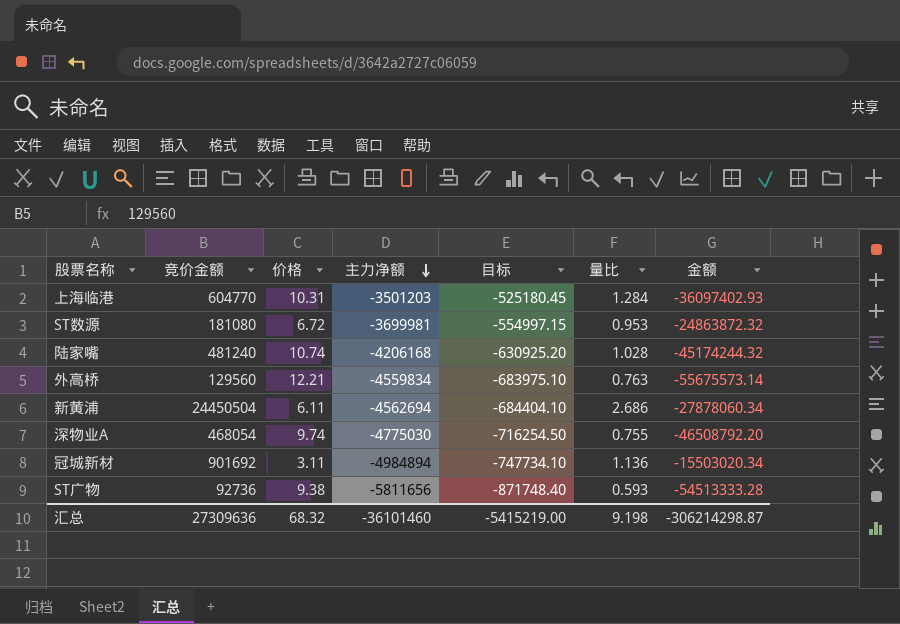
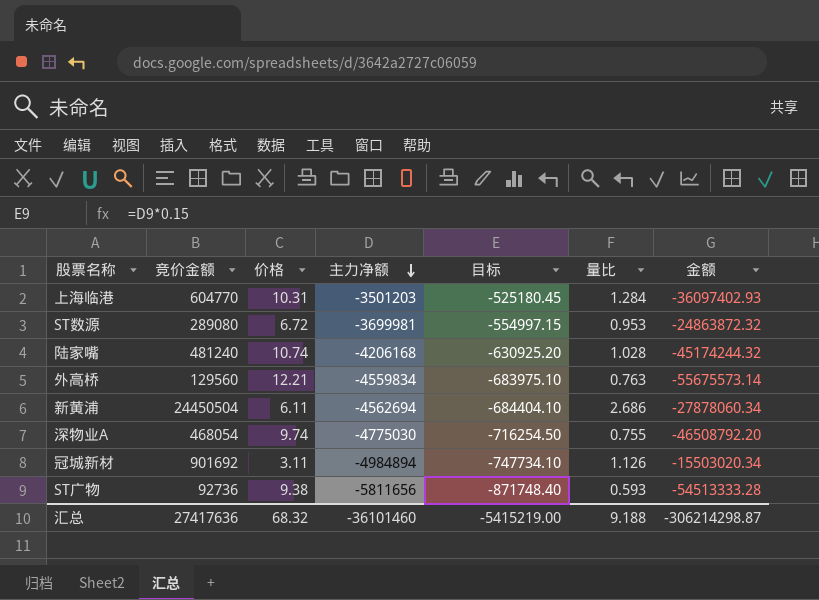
ST数源 | 竞价金额: 181080 -> 289080
冠城新材 | 量比: 1.136 -> 1.126
汇总 | 竞价金额: 27309636 -> 27417636
汇总 | 量比: 9.198 -> 9.188

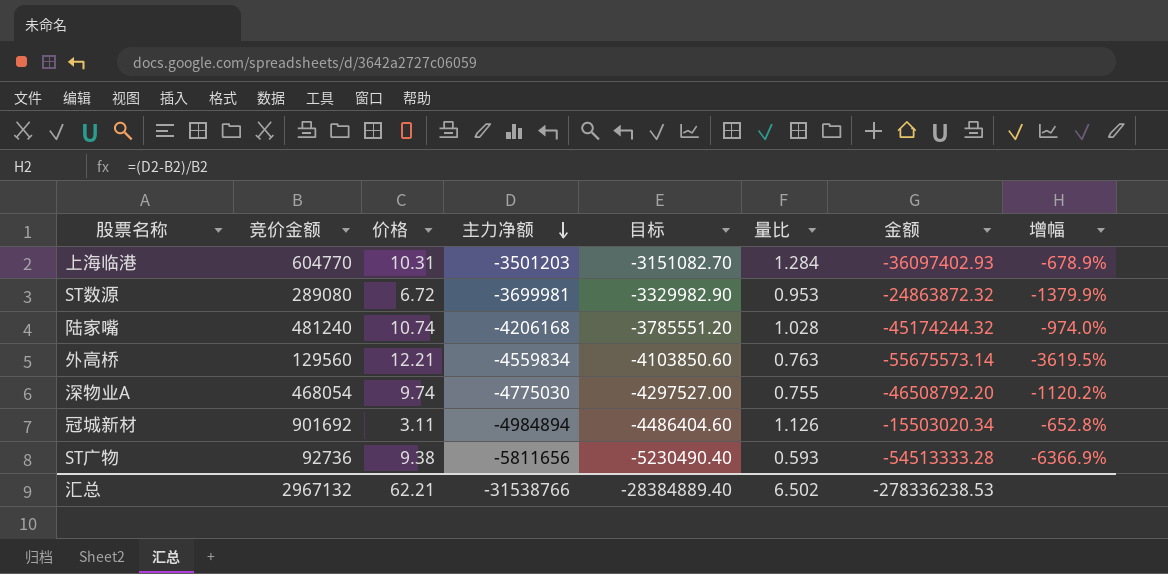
column 目标 | formula: [主力净额] * 0.15 -> [主力净额] * 0.9
column 增幅 | formula: none -> ([主力净额] - [竞价金额]) / [竞价金额]
row 新黄浦: 24450504 | 6.11 | -4562694 | -684404.10 | 2.686 | -27878060.34 -> none
汇总 | 竞价金额: 27417636 -> 2967132
汇总 | 价格: 68.32 -> 62.21
汇总 | 主力净额: -36101460 -> -31538766
汇总 | 目标: -5415219.00 -> -28384889.40
汇总 | 量比: 9.188 -> 6.502
汇总 | 金额: -306214298.87 -> -278336238.53

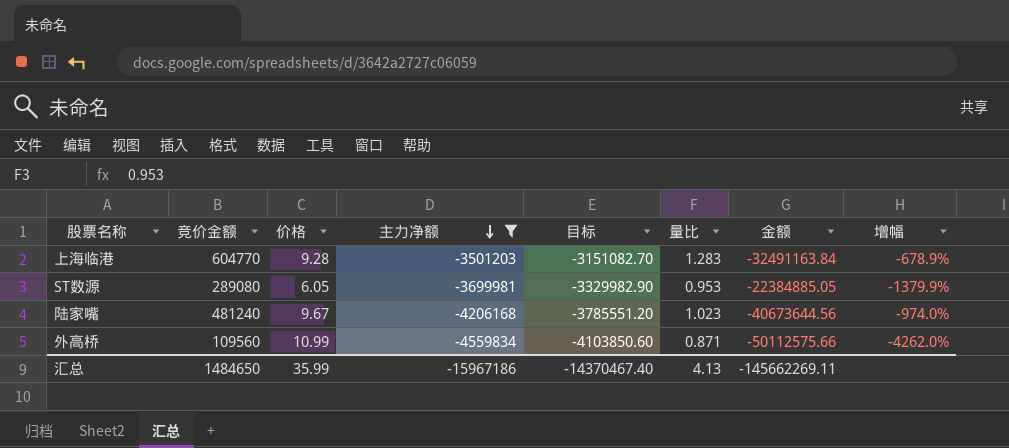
filter: none -> 主力净额 >= -4559834
上海临港 | 价格: 10.31 -> 9.28
上海临港 | 量比: 1.284 -> 1.283
上海临港 | 金额: -36097402.93 -> -32491163.84
ST数源 | 价格: 6.72 -> 6.05
ST数源 | 金额: -24863872.32 -> -22384885.05
陆家嘴 | 价格: 10.74 -> 9.67
陆家嘴 | 量比: 1.028 -> 1.023
陆家嘴 | 金额: -45174244.32 -> -40673644.56
外高桥 | 竞价金额: 129560 -> 109560
外高桥 | 价格: 12.21 -> 10.99
外高桥 | 量比: 0.763 -> 0.871
外高桥 | 金额: -55675573.14 -> -50112575.66
外高桥 | 增幅: -3619.5% -> -4262.0%
汇总 | 竞价金额: 2967132 -> 1484650
汇总 | 价格: 62.21 -> 35.99
汇总 | 主力净额: -31538766 -> -15967186
汇总 | 目标: -28384889.40 -> -14370467.40
汇总 | 量比: 6.502 -> 4.13
汇总 | 金额: -278336238.53 -> -145662269.11

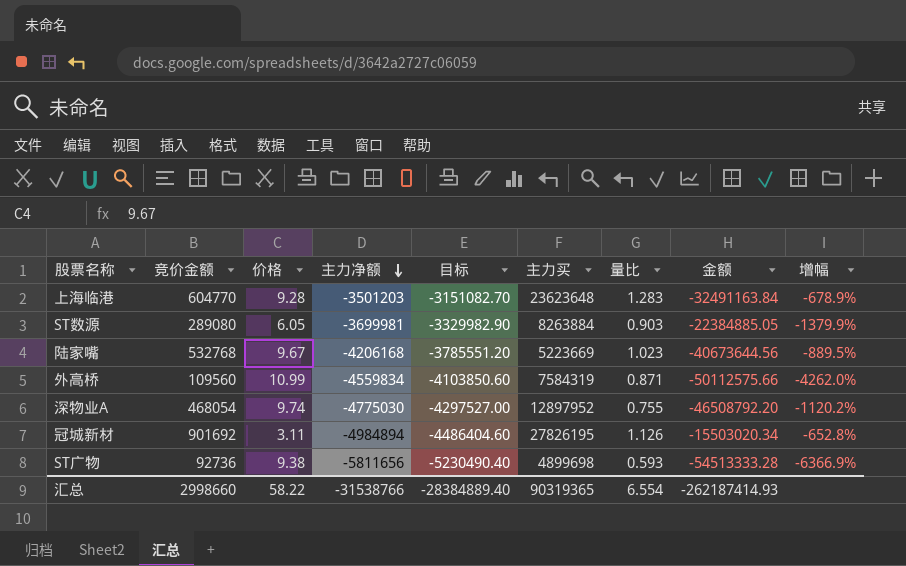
filter: 主力净额 >= -4559834 -> none
column 主力买 | position: none -> 6
ST数源 | 量比: 0.953 -> 0.903
陆家嘴 | 竞价金额: 481240 -> 532768
陆家嘴 | 增幅: -974.0% -> -889.5%
汇总 | 竞价金额: 1484650 -> 2998660
汇总 | 价格: 35.99 -> 58.22
汇总 | 主力净额: -15967186 -> -31538766
汇总 | 目标: -14370467.40 -> -28384889.40
汇总 | 量比: 4.13 -> 6.554
汇总 | 金额: -145662269.11 -> -262187414.93

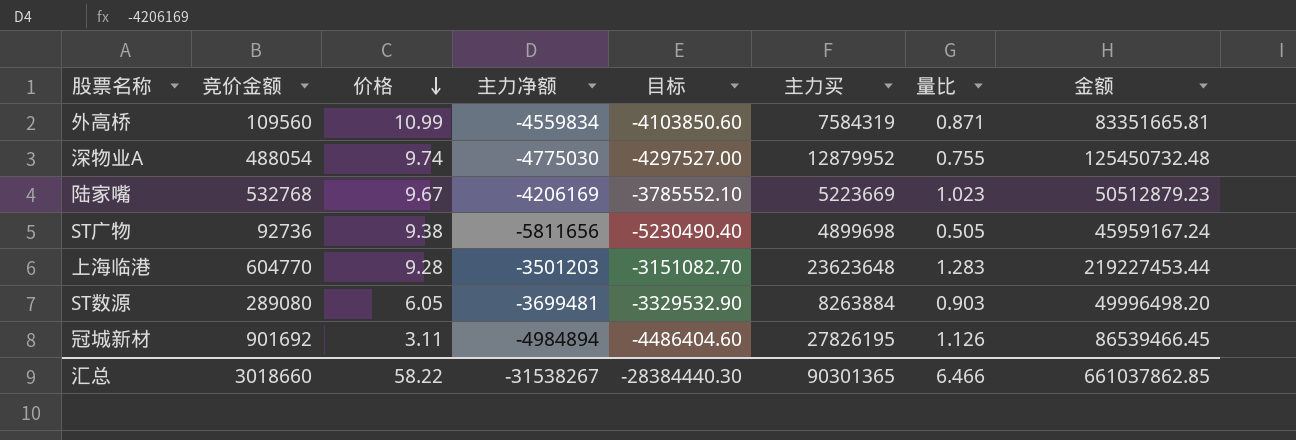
row order: 主力净额 descending -> 价格 descending
column 增幅 | formula: ([主力净额] - [竞价金额]) / [竞价金额] -> none
column 金额 | formula: [价格] * [主力净额] -> [价格] * [主力买]
深物业A | 竞价金额: 468054 -> 488054
深物业A | 主力买: 12897952 -> 12879952
陆家嘴 | 主力净额: -4206168 -> -4206169
陆家嘴 | 目标: -3785551.20 -> -3785552.10
ST广物 | 量比: 0.593 -> 0.505
ST数源 | 主力净额: -3699981 -> -3699481
ST数源 | 目标: -3329982.90 -> -3329532.90
汇总 | 竞价金额: 2998660 -> 3018660
汇总 | 主力净额: -31538766 -> -31538267
汇总 | 目标: -28384889.40 -> -28384440.30
汇总 | 主力买: 90319365 -> 90301365
汇总 | 量比: 6.554 -> 6.466
汇总 | 金额: -262187414.93 -> 661037862.85

